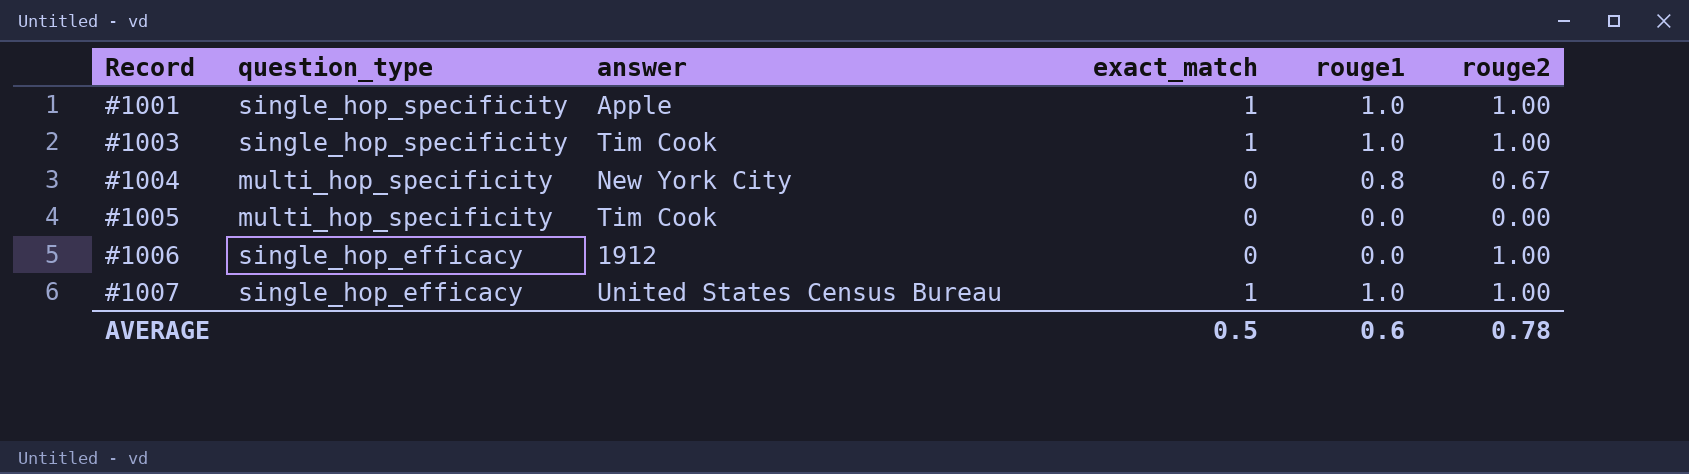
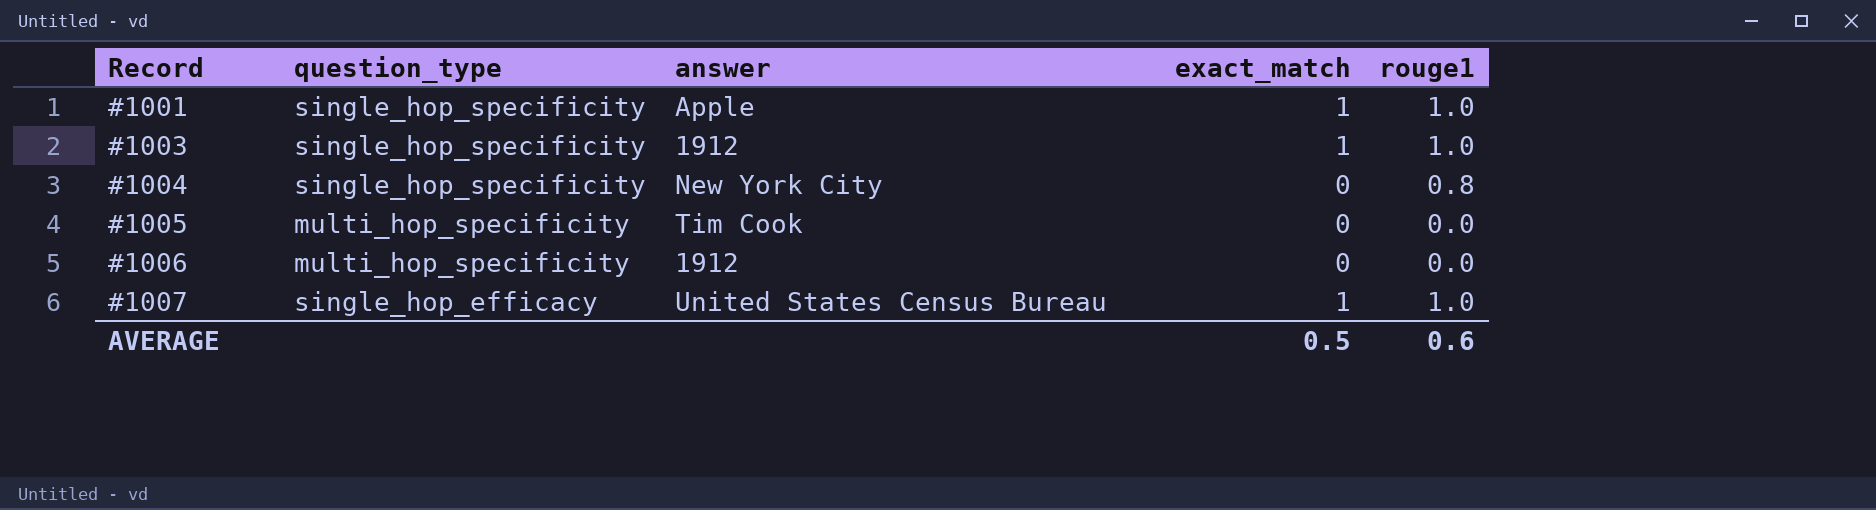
column rouge2 | position: 6 -> none
#1003 | answer: Tim Cook -> 1912
#1004 | question_type: multi_hop_specificity -> single_hop_specificity
#1006 | question_type: single_hop_efficacy -> multi_hop_specificity

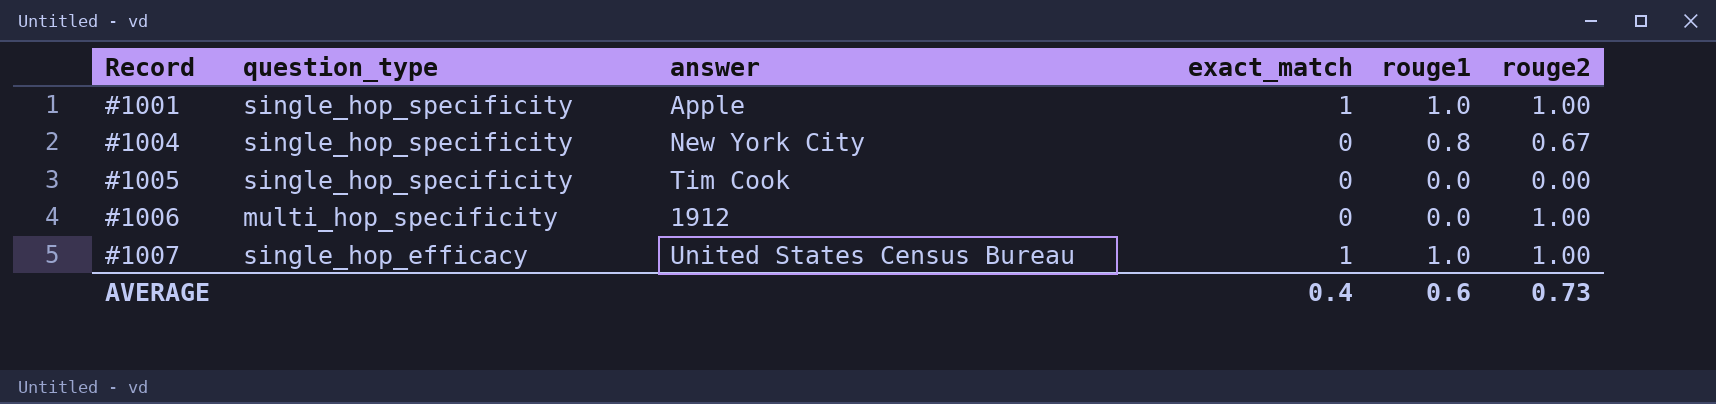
column rouge2 | position: none -> 6
row #1003: single_hop_specificity | 1912 | 1 | 1.0 -> none
#1005 | question_type: multi_hop_specificity -> single_hop_specificity
AVERAGE | exact_match: 0.5 -> 0.4

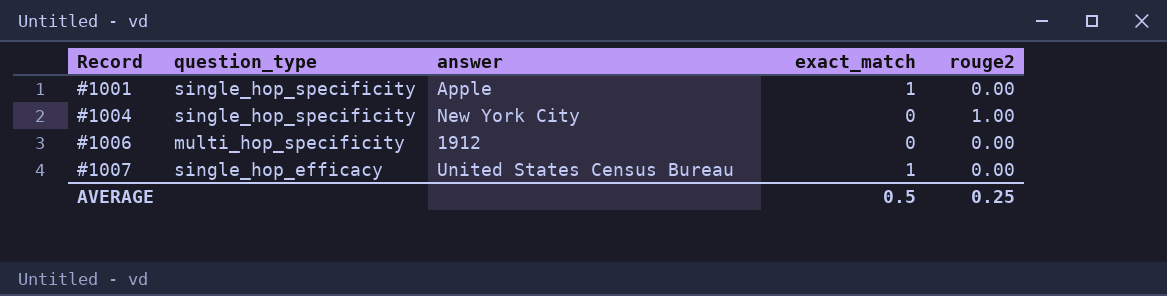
column rouge1 | position: 5 -> none
row #1005: single_hop_specificity | Tim Cook | 0 | 0.0 | 0.00 -> none
#1001 | rouge2: 1.00 -> 0.00
#1004 | rouge2: 0.67 -> 1.00
#1006 | rouge2: 1.00 -> 0.00
#1007 | rouge2: 1.00 -> 0.00
AVERAGE | exact_match: 0.4 -> 0.5
AVERAGE | rouge2: 0.73 -> 0.25

